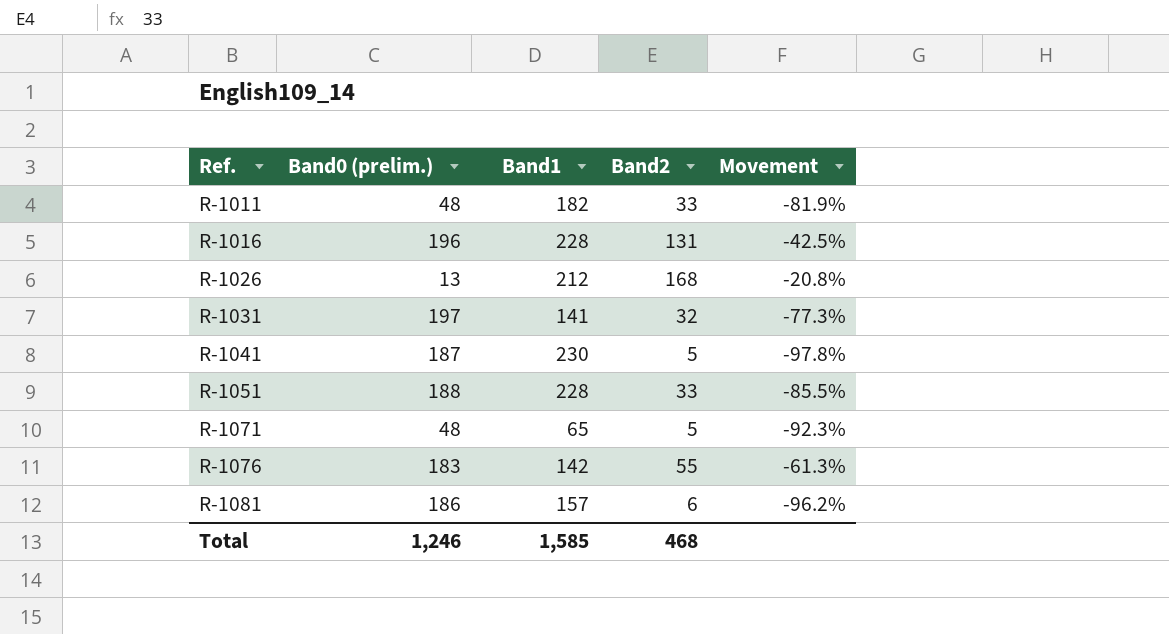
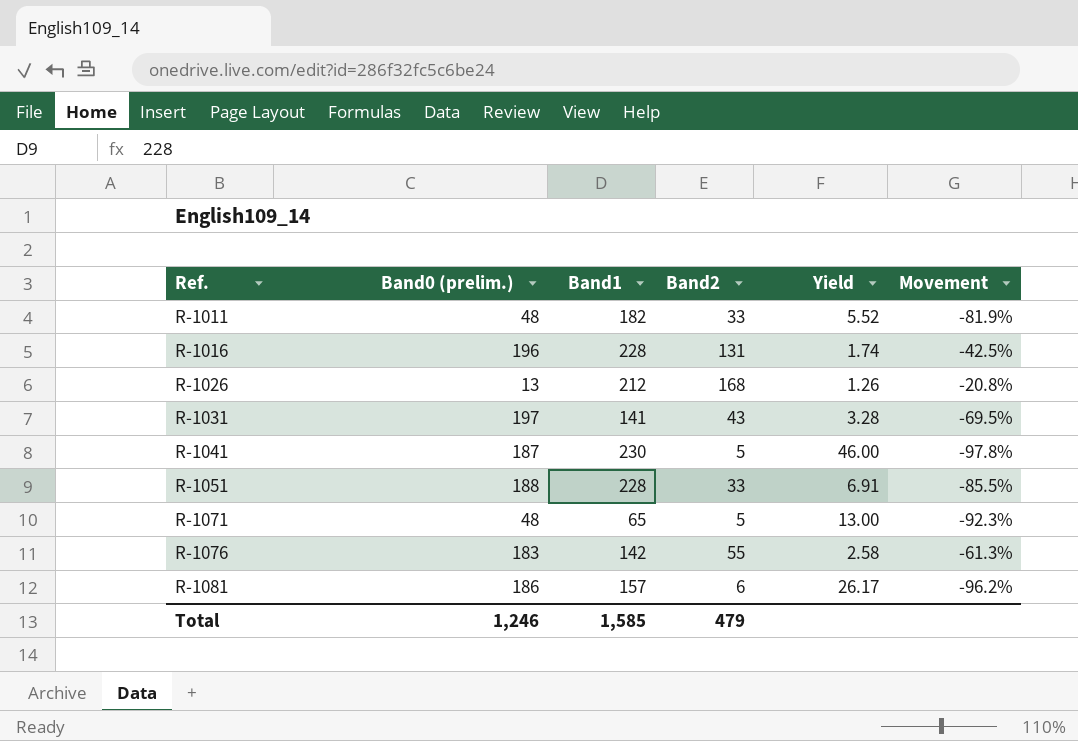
column Yield | formula: none -> [Band1] / [Band2]
R-1031 | Band2: 32 -> 43
R-1031 | Movement: -77.3% -> -69.5%
Total | Band2: 468 -> 479

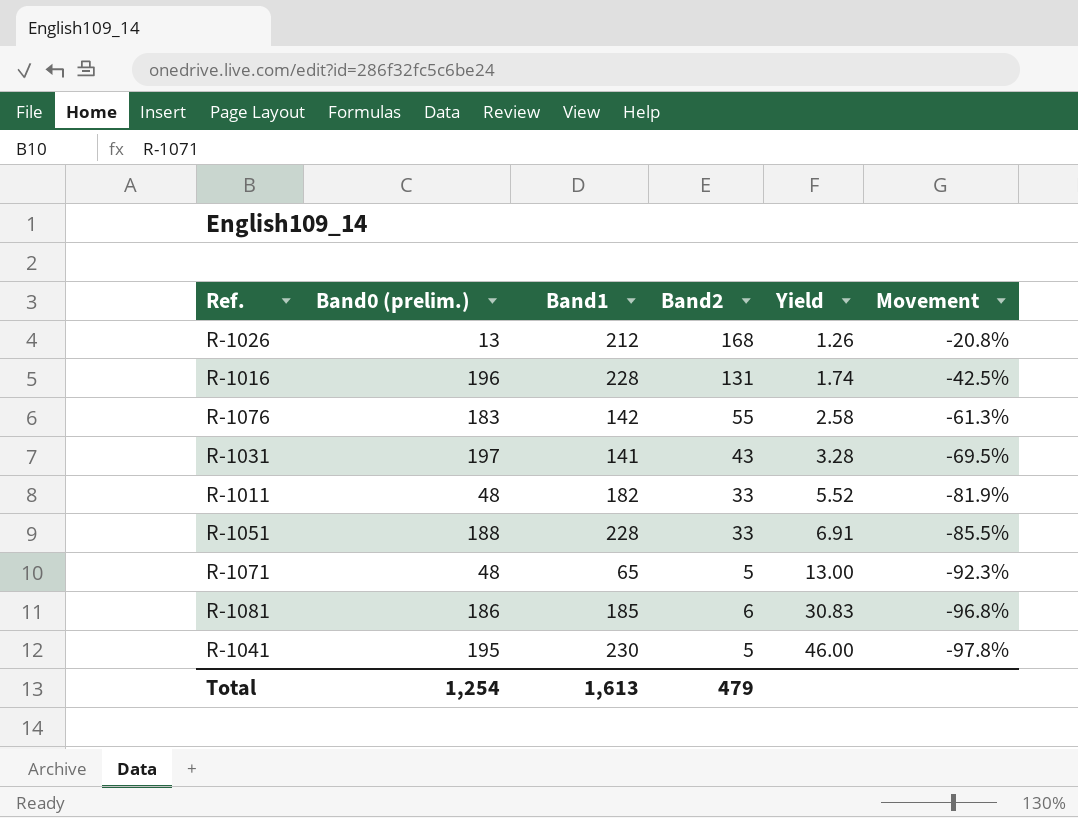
row order: Ref. ascending -> Yield ascending
R-1081 | Band1: 157 -> 185
R-1081 | Yield: 26.17 -> 30.83
R-1081 | Movement: -96.2% -> -96.8%
R-1041 | Band0 (prelim.): 187 -> 195
Total | Band0 (prelim.): 1,246 -> 1,254
Total | Band1: 1,585 -> 1,613

